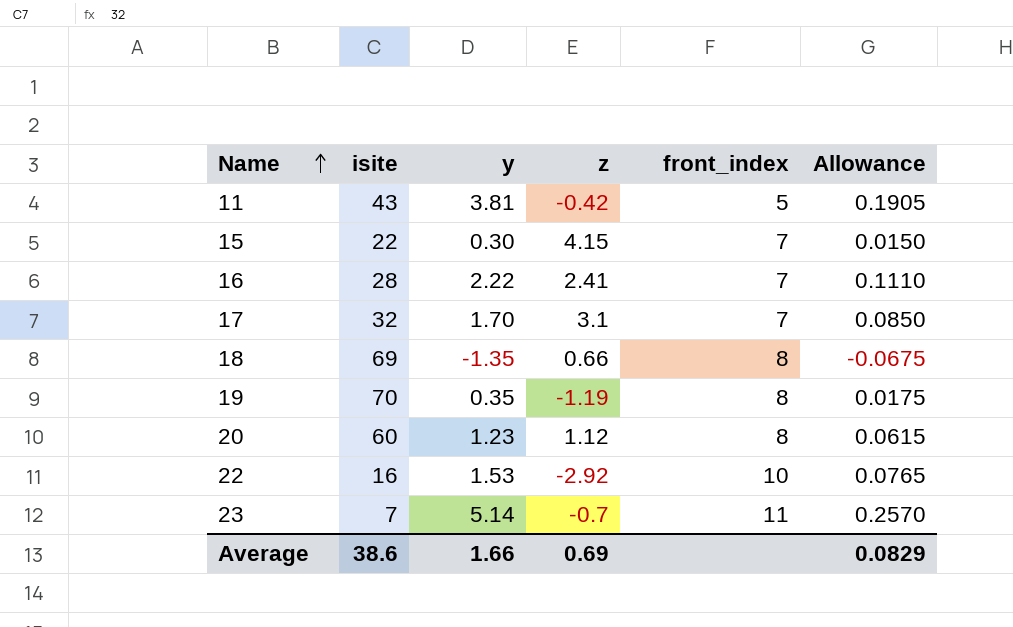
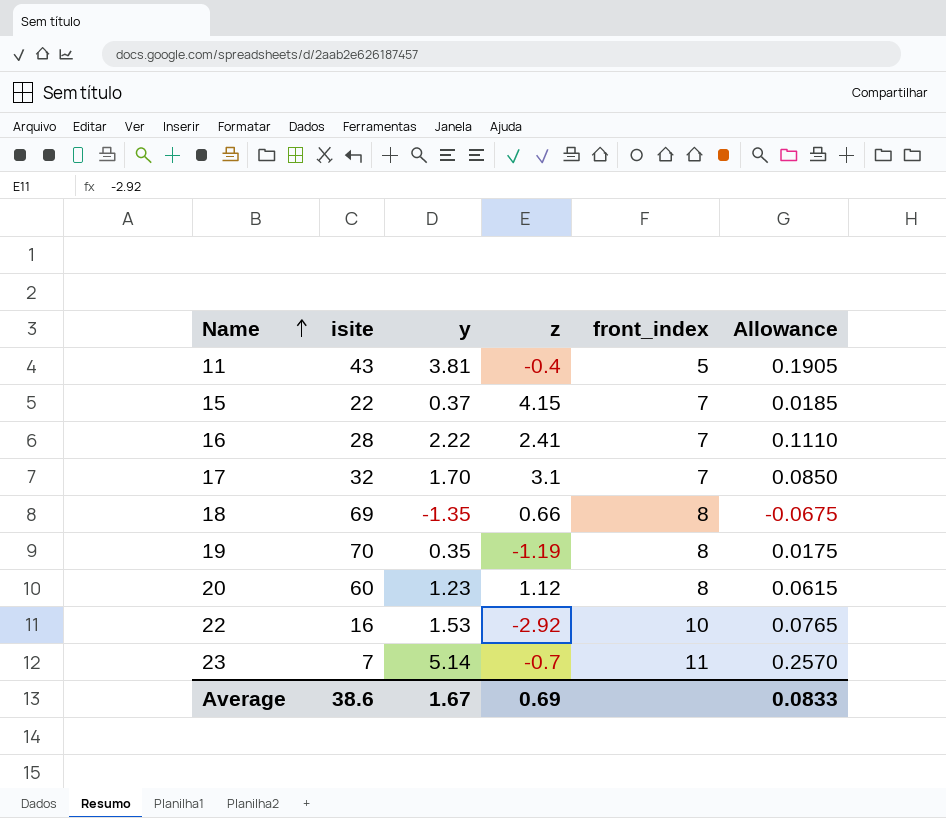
11 | z: -0.42 -> -0.4
15 | y: 0.30 -> 0.37
15 | Allowance: 0.0150 -> 0.0185
Average | y: 1.66 -> 1.67
Average | Allowance: 0.0829 -> 0.0833

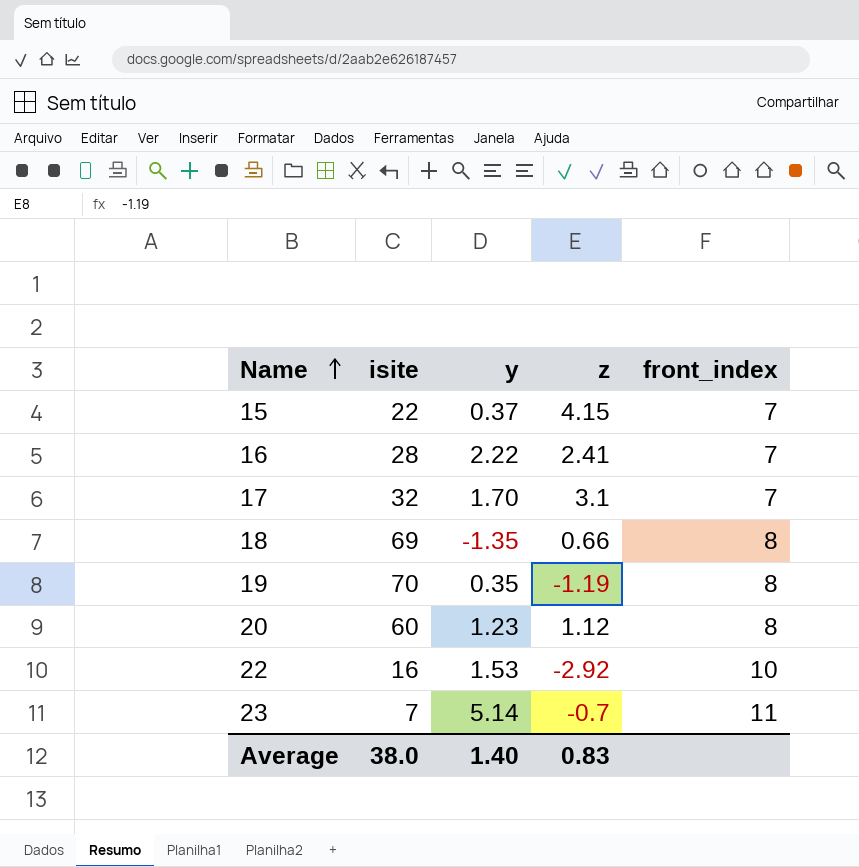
column Allowance | formula: [y] * 0.05 -> none
row 11: 43 | 3.81 | -0.4 | 5 | 0.1905 -> none
Average | isite: 38.6 -> 38.0
Average | y: 1.67 -> 1.40
Average | z: 0.69 -> 0.83

